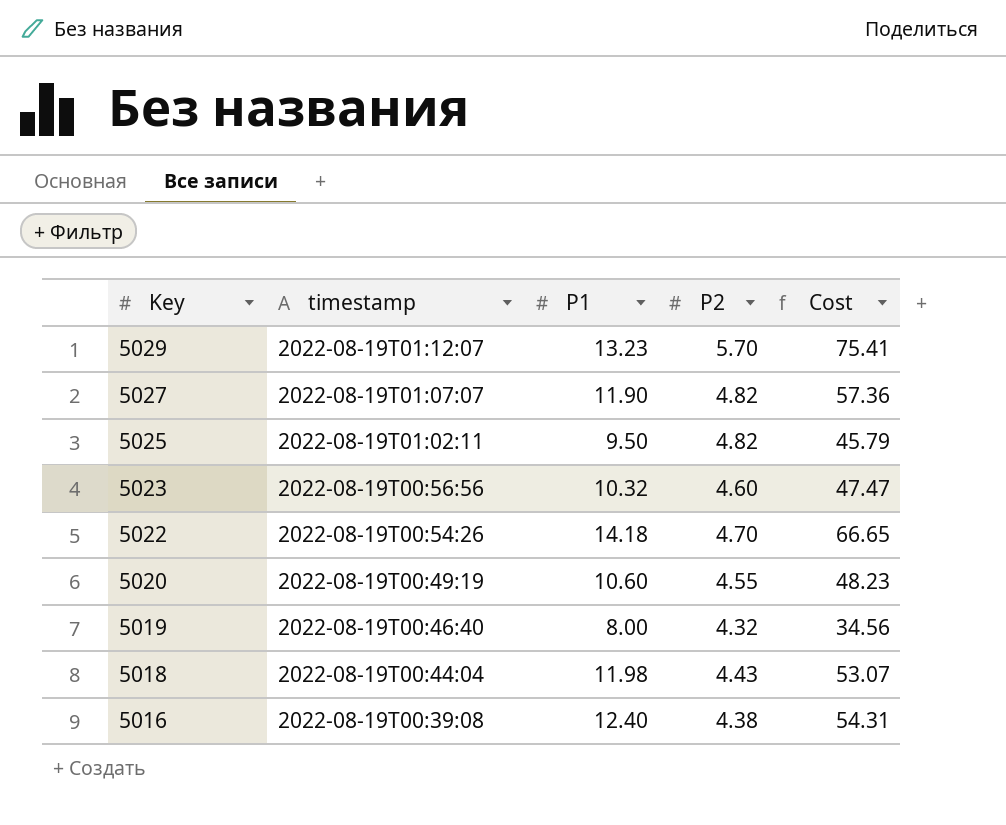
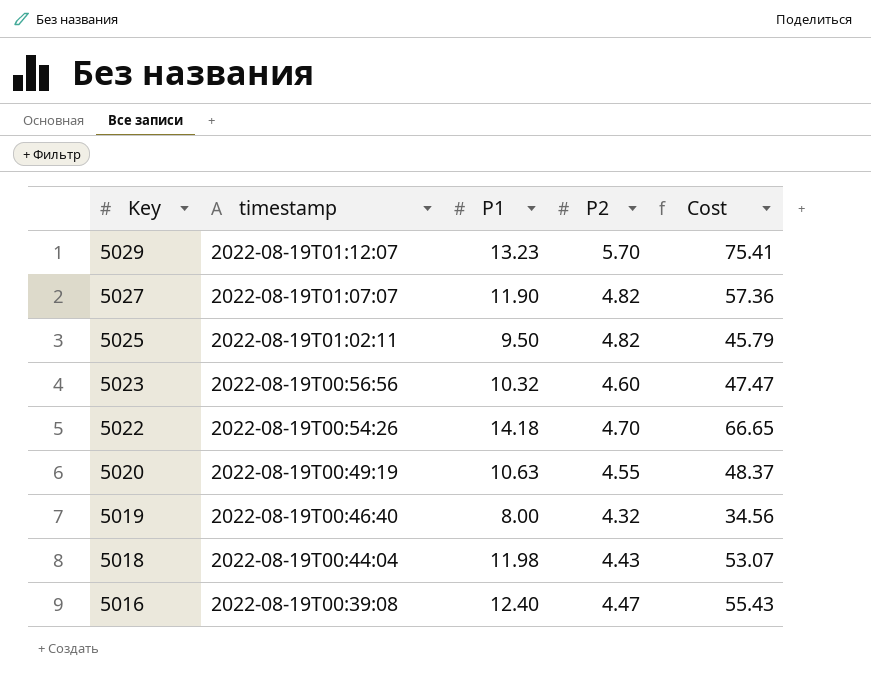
5020 | P1: 10.60 -> 10.63
5020 | Cost: 48.23 -> 48.37
5016 | P2: 4.38 -> 4.47
5016 | Cost: 54.31 -> 55.43

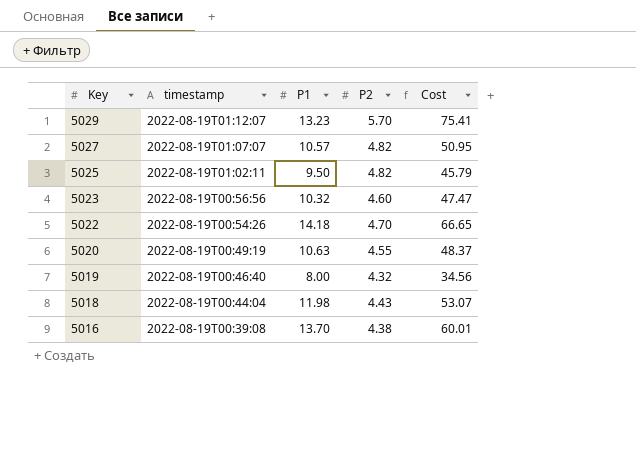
5027 | P1: 11.90 -> 10.57
5027 | Cost: 57.36 -> 50.95
5016 | P1: 12.40 -> 13.70
5016 | P2: 4.47 -> 4.38
5016 | Cost: 55.43 -> 60.01

